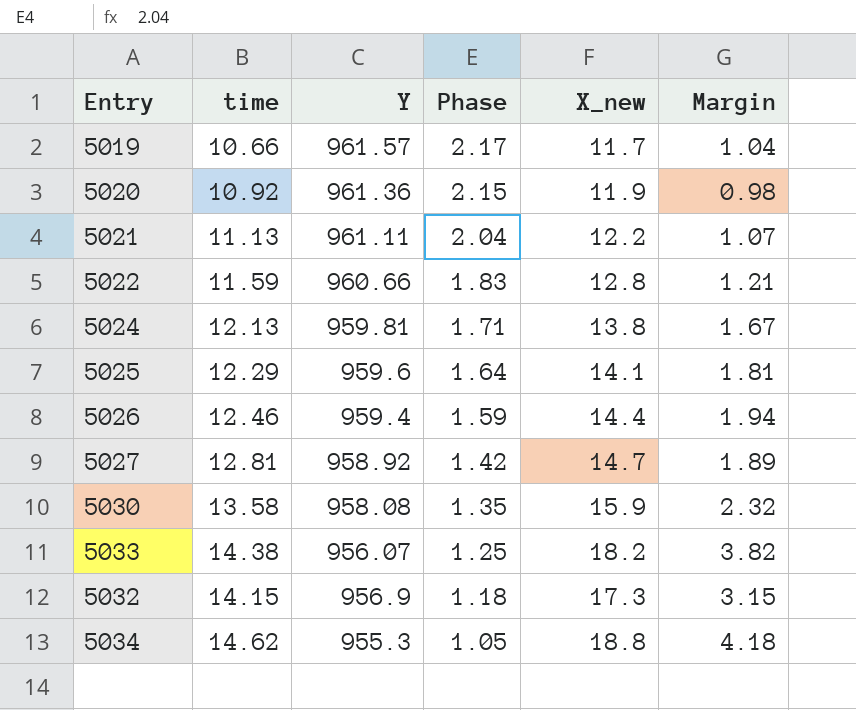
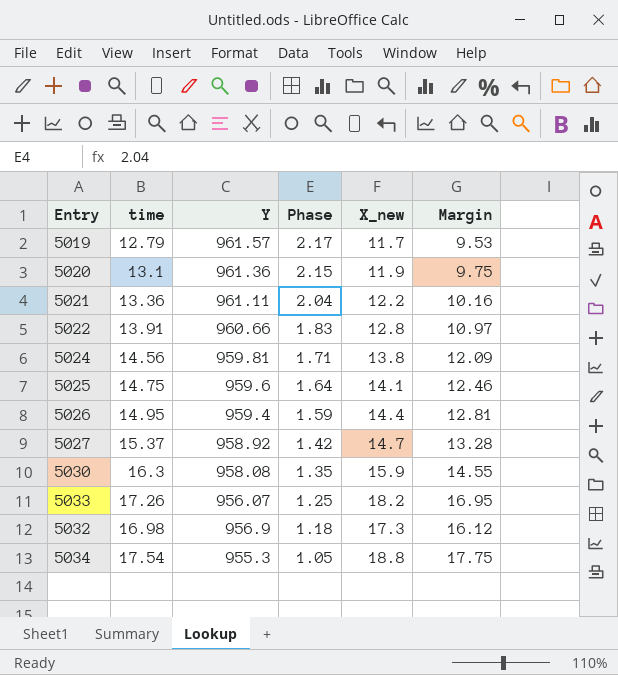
column Margin | formula: [X_new] - [time] -> [X_new] - [Phase]
5019 | time: 10.66 -> 12.79
5020 | time: 10.92 -> 13.1
5021 | time: 11.13 -> 13.36
5022 | time: 11.59 -> 13.91
5024 | time: 12.13 -> 14.56
5025 | time: 12.29 -> 14.75
5026 | time: 12.46 -> 14.95
5027 | time: 12.81 -> 15.37
5030 | time: 13.58 -> 16.3
5033 | time: 14.38 -> 17.26
5032 | time: 14.15 -> 16.98
5034 | time: 14.62 -> 17.54

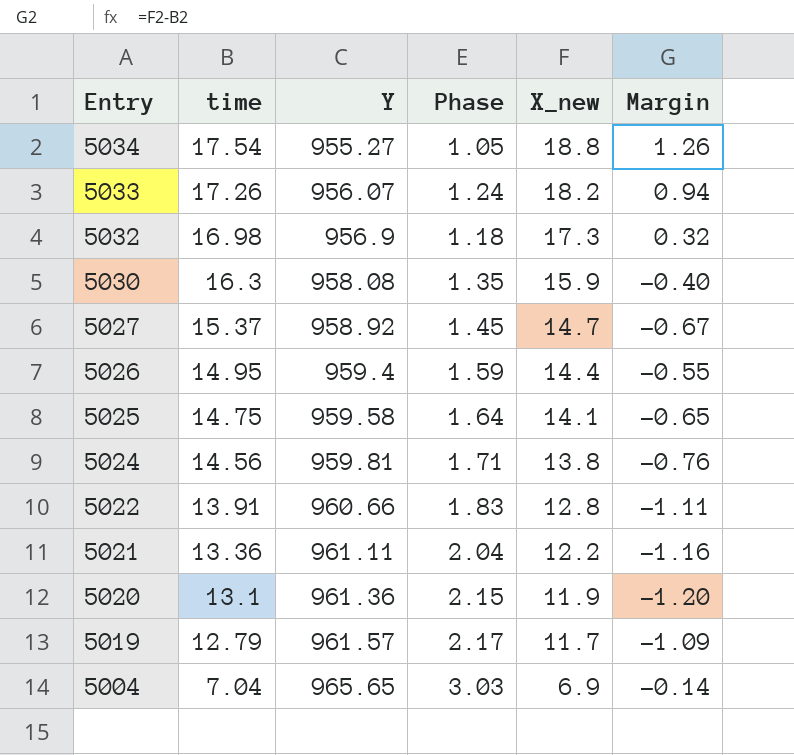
row order: Phase descending -> Entry descending
column Margin | formula: [X_new] - [Phase] -> [X_new] - [time]
5034 | Y: 955.3 -> 955.27
5033 | Phase: 1.25 -> 1.24
5027 | Phase: 1.42 -> 1.45
5025 | Y: 959.6 -> 959.58
row 5004: none -> 7.04 | 965.65 | 3.03 | 6.9 | -0.14

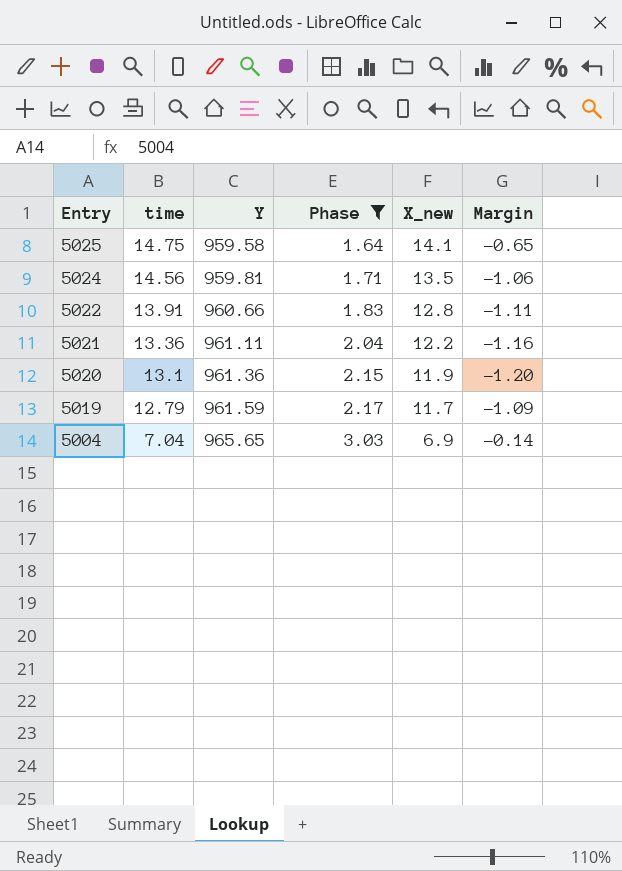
filter: none -> Phase >= 1.64
5024 | X_new: 13.8 -> 13.5
5024 | Margin: -0.76 -> -1.06
5019 | Y: 961.57 -> 961.59

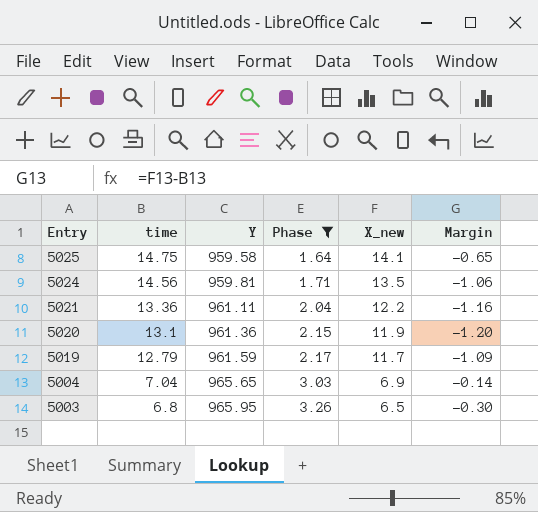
row 5022: 13.91 | 960.66 | 1.83 | 12.8 | -1.11 -> none
row 5003: none -> 6.8 | 965.95 | 3.26 | 6.5 | -0.30

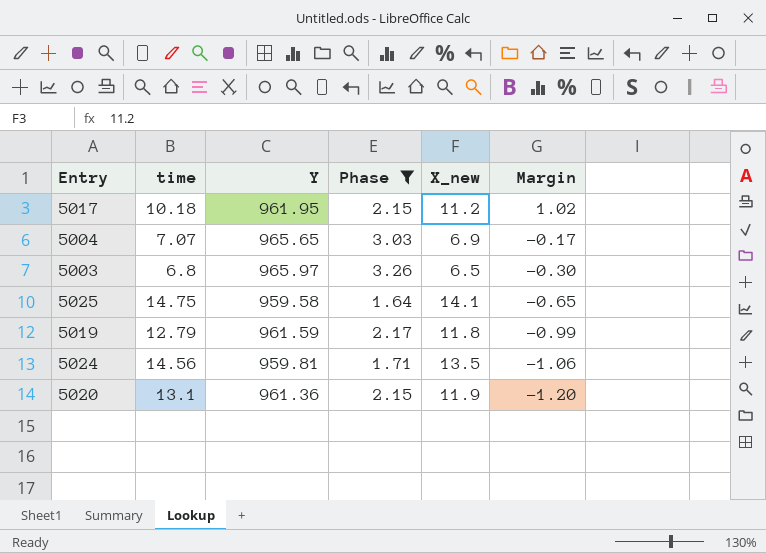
row order: Entry descending -> Margin descending
row 5021: 13.36 | 961.11 | 2.04 | 12.2 | -1.16 -> none
row 5017: none -> 10.18 | 961.95 | 2.15 | 11.2 | 1.02
5004 | time: 7.04 -> 7.07
5004 | Margin: -0.14 -> -0.17
5003 | Y: 965.95 -> 965.97
5019 | X_new: 11.7 -> 11.8
5019 | Margin: -1.09 -> -0.99

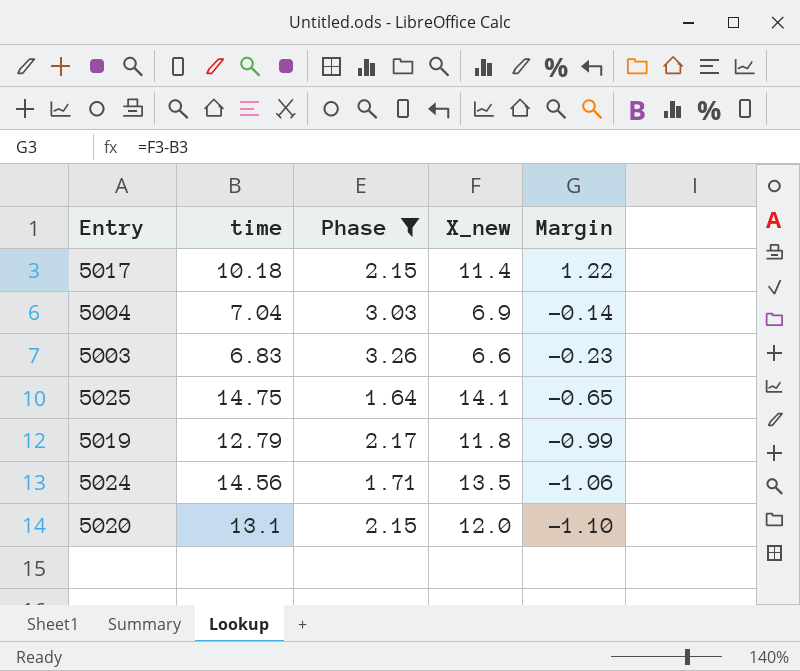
column Y | position: 3 -> none
5017 | X_new: 11.2 -> 11.4
5017 | Margin: 1.02 -> 1.22
5004 | time: 7.07 -> 7.04
5004 | Margin: -0.17 -> -0.14
5003 | time: 6.8 -> 6.83
5003 | X_new: 6.5 -> 6.6
5003 | Margin: -0.30 -> -0.23
5020 | X_new: 11.9 -> 12.0
5020 | Margin: -1.20 -> -1.10

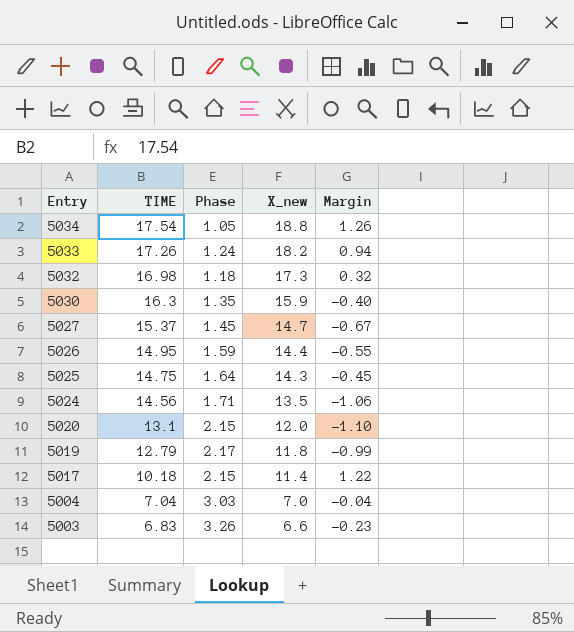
filter: Phase >= 1.64 -> none
row order: Margin descending -> Entry descending
column name: time -> TIME
5025 | X_new: 14.1 -> 14.3
5025 | Margin: -0.65 -> -0.45
5004 | X_new: 6.9 -> 7.0
5004 | Margin: -0.14 -> -0.04

